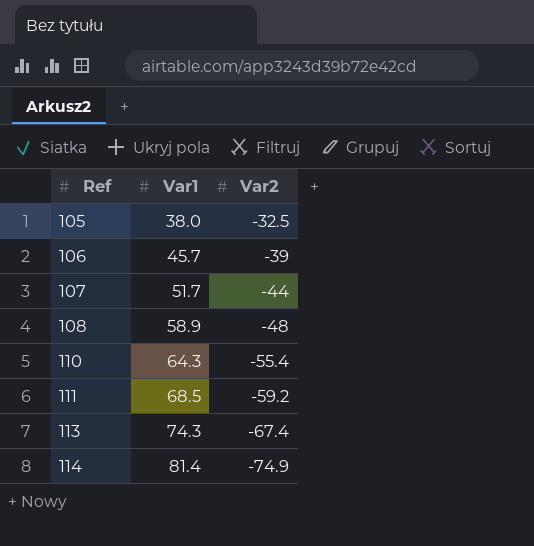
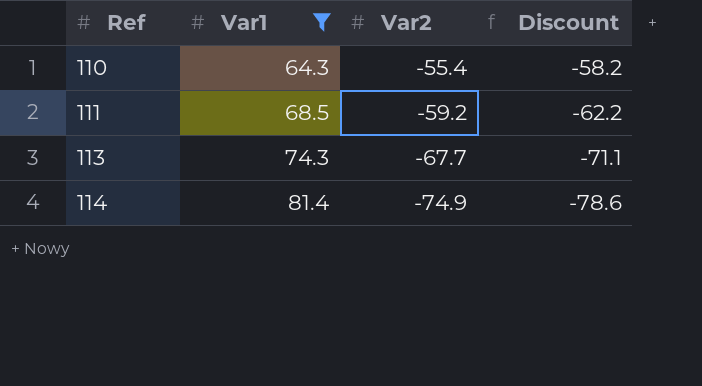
filter: none -> Var1 >= 64.3
column Discount | formula: none -> [Var2] * 1.05
113 | Var2: -67.4 -> -67.7

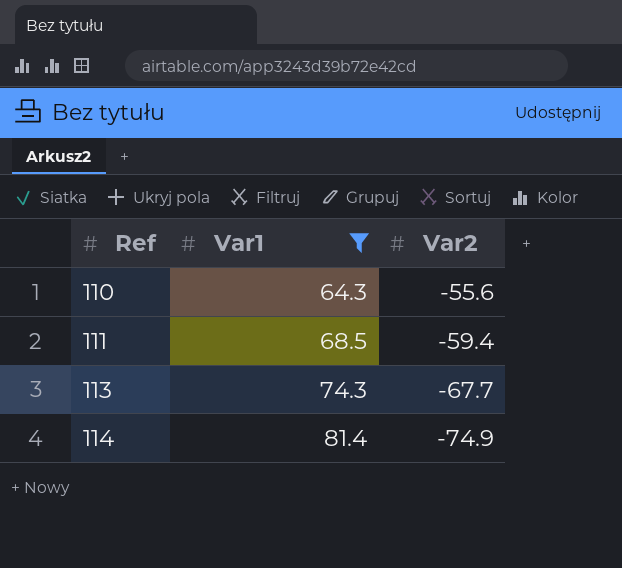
column Discount | formula: [Var2] * 1.05 -> none
110 | Var2: -55.4 -> -55.6
111 | Var2: -59.2 -> -59.4

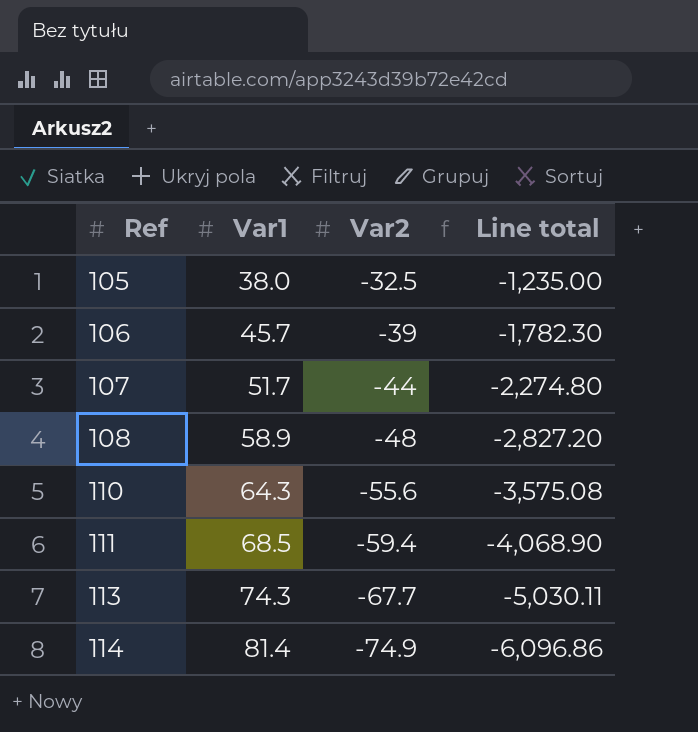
filter: Var1 >= 64.3 -> none
column Line total | formula: none -> [Var1] * [Var2]

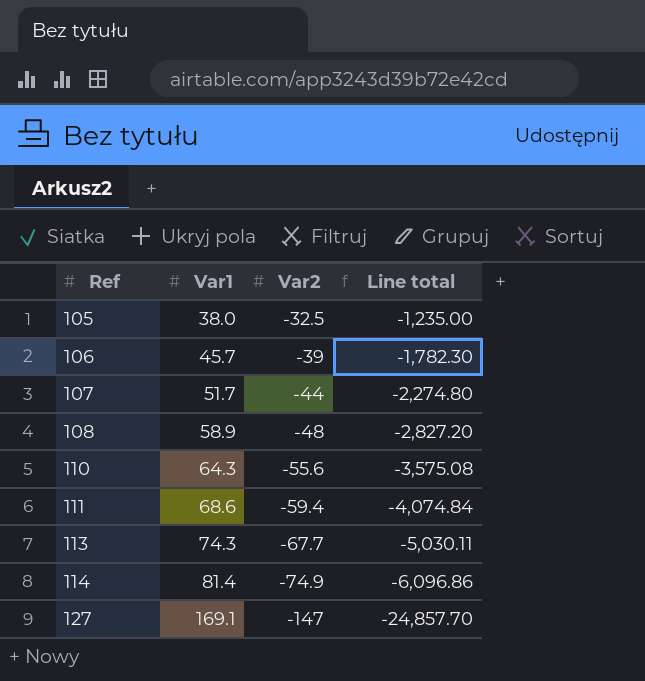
111 | Var1: 68.5 -> 68.6
111 | Line total: -4,068.90 -> -4,074.84
row 127: none -> 169.1 | -147 | -24,857.70

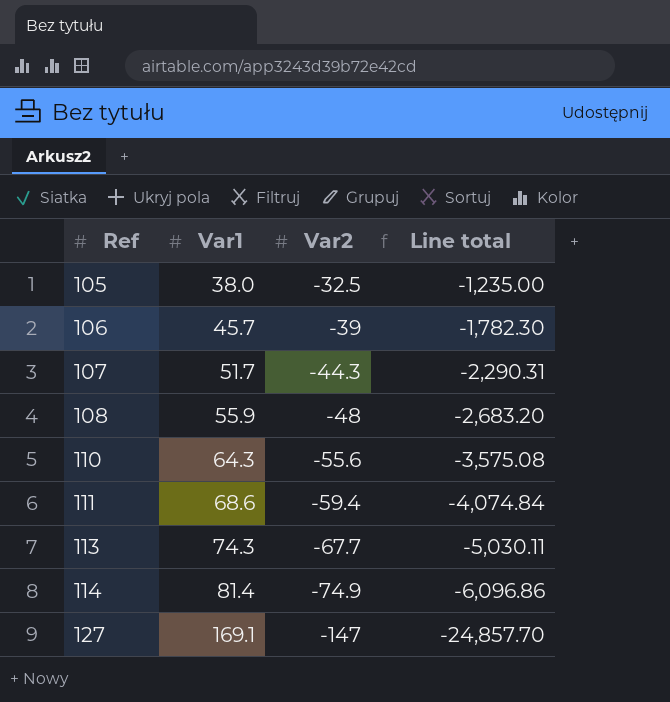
107 | Var2: -44 -> -44.3
107 | Line total: -2,274.80 -> -2,290.31
108 | Var1: 58.9 -> 55.9
108 | Line total: -2,827.20 -> -2,683.20

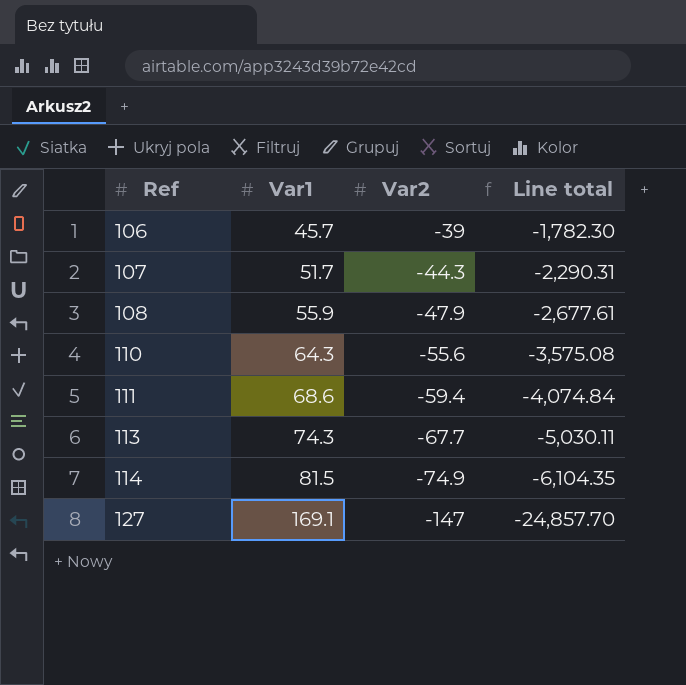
row 105: 38.0 | -32.5 | -1,235.00 -> none
108 | Var2: -48 -> -47.9
108 | Line total: -2,683.20 -> -2,677.61
114 | Var1: 81.4 -> 81.5
114 | Line total: -6,096.86 -> -6,104.35

